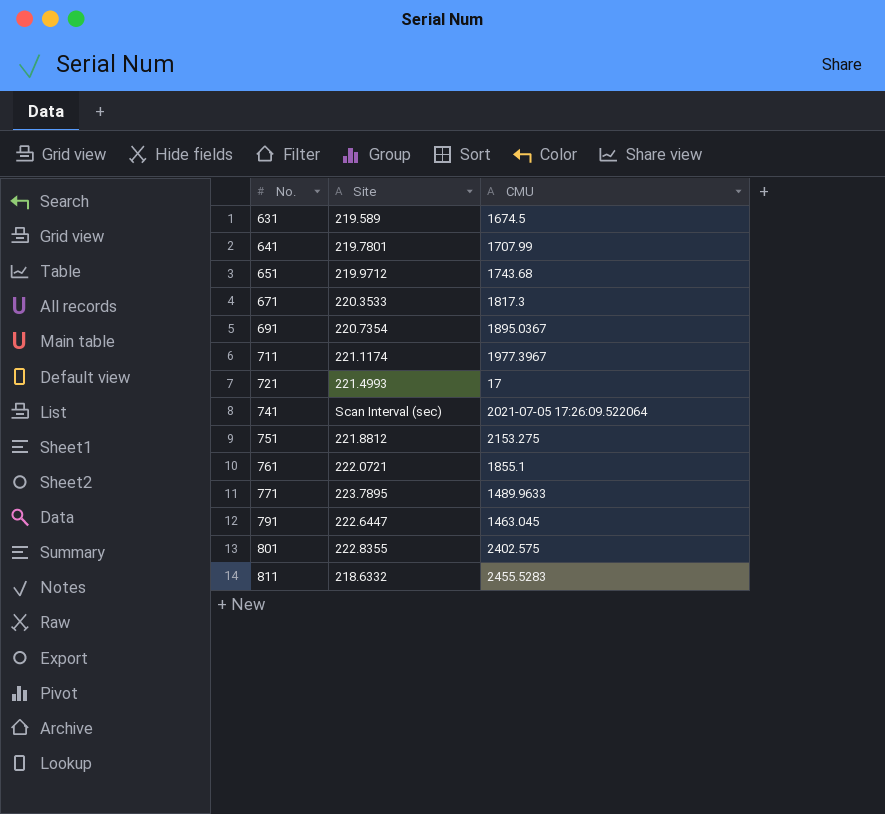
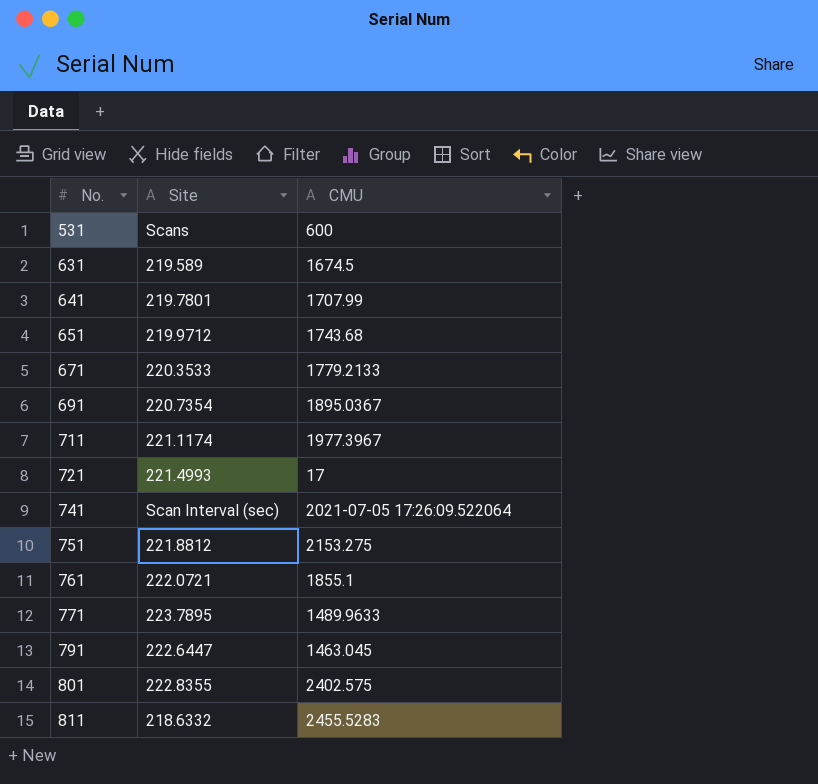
row 531: none -> Scans | 600
671 | CMU: 1817.3 -> 1779.2133

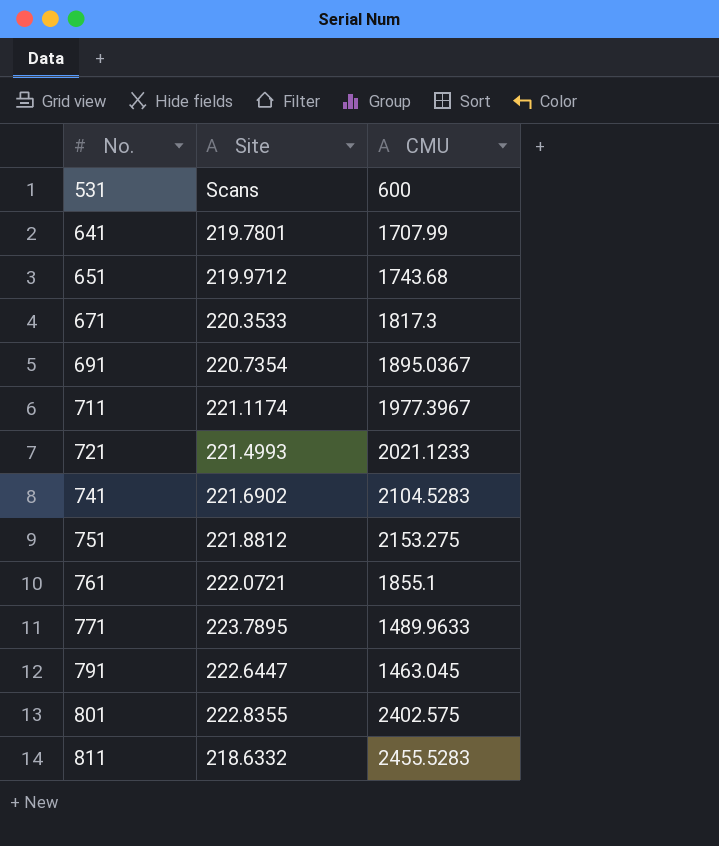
row 631: 219.589 | 1674.5 -> none
671 | CMU: 1779.2133 -> 1817.3
721 | CMU: 17 -> 2021.1233
741 | Site: Scan Interval (sec) -> 221.6902
741 | CMU: 2021-07-05 17:26:09.522064 -> 2104.5283

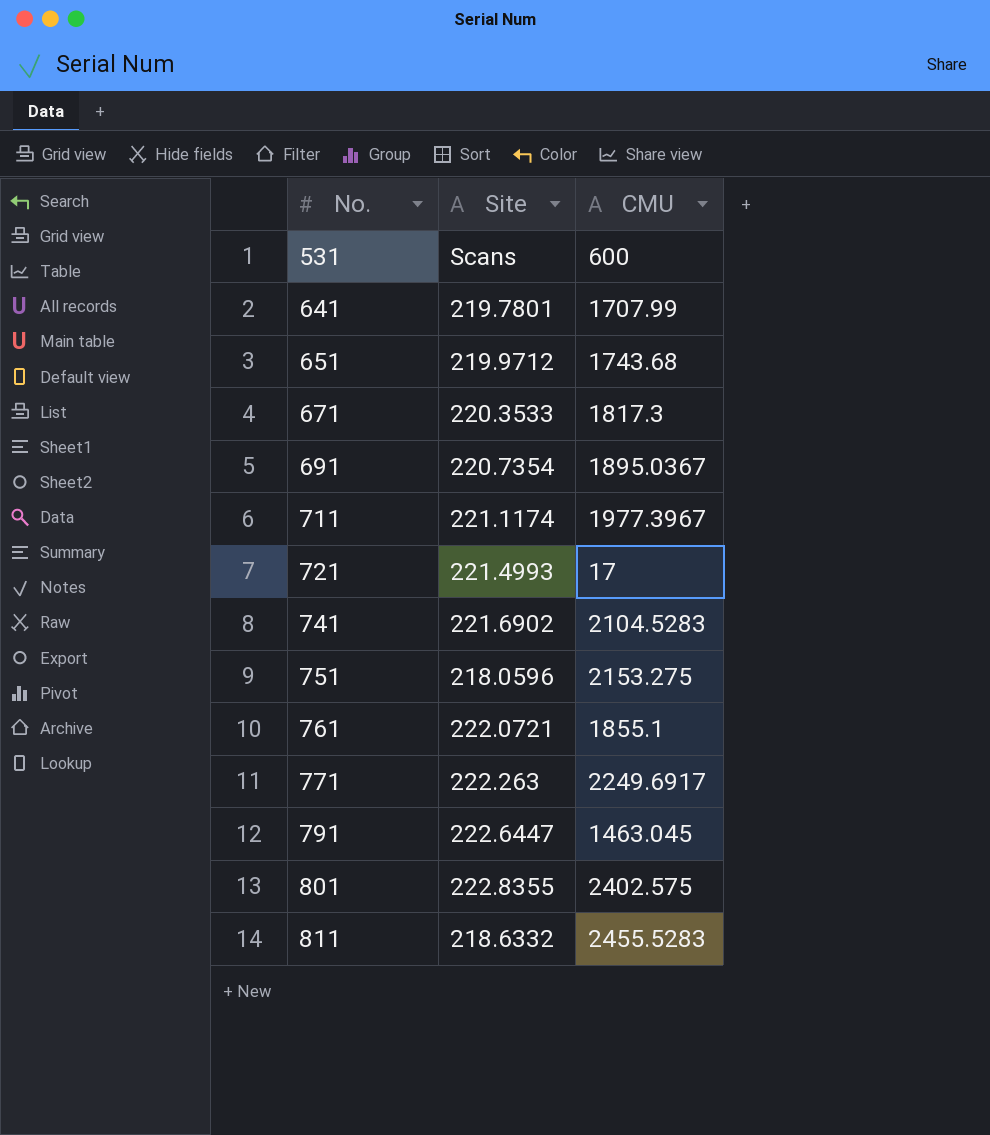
721 | CMU: 2021.1233 -> 17
751 | Site: 221.8812 -> 218.0596
771 | Site: 223.7895 -> 222.263
771 | CMU: 1489.9633 -> 2249.6917

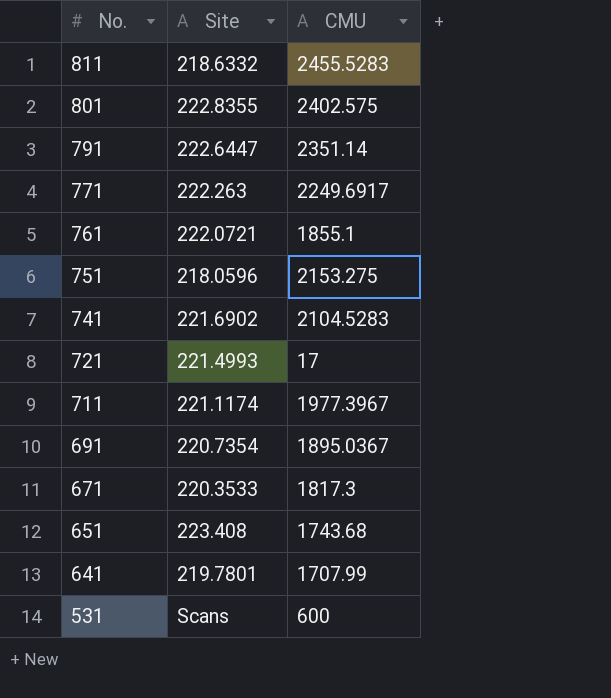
row order: No. ascending -> No. descending
791 | CMU: 1463.045 -> 2351.14
651 | Site: 219.9712 -> 223.408

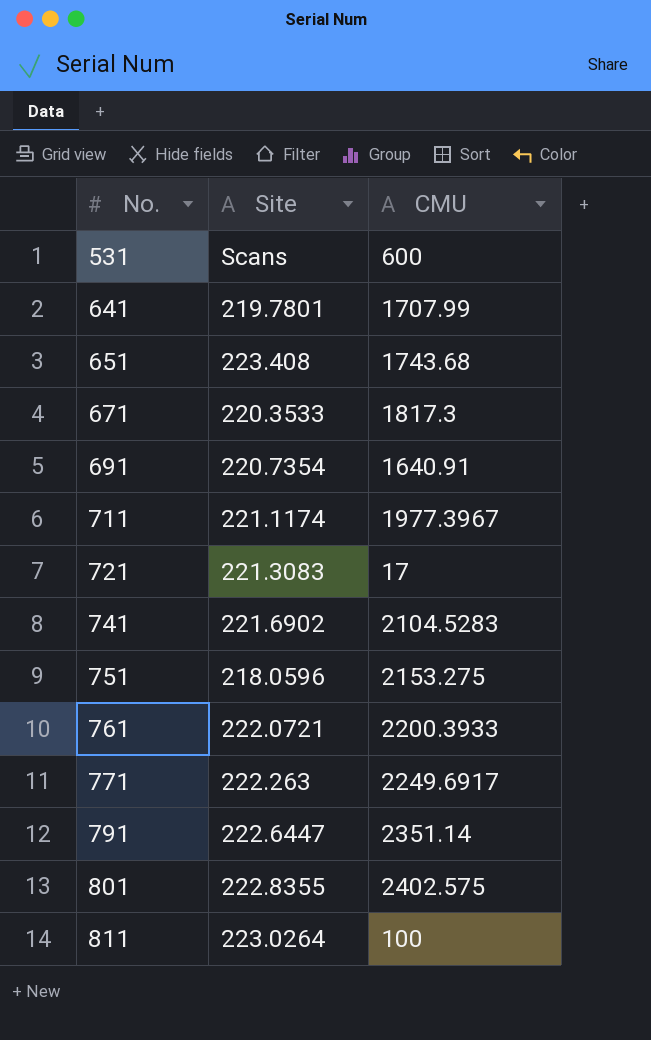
row order: No. descending -> No. ascending
691 | CMU: 1895.0367 -> 1640.91
721 | Site: 221.4993 -> 221.3083
761 | CMU: 1855.1 -> 2200.3933
811 | Site: 218.6332 -> 223.0264
811 | CMU: 2455.5283 -> 100

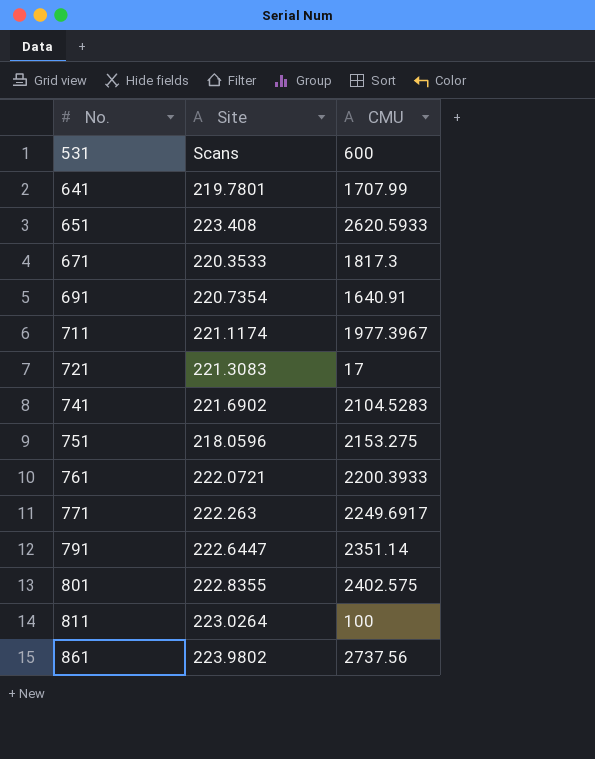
651 | CMU: 1743.68 -> 2620.5933
row 861: none -> 223.9802 | 2737.56

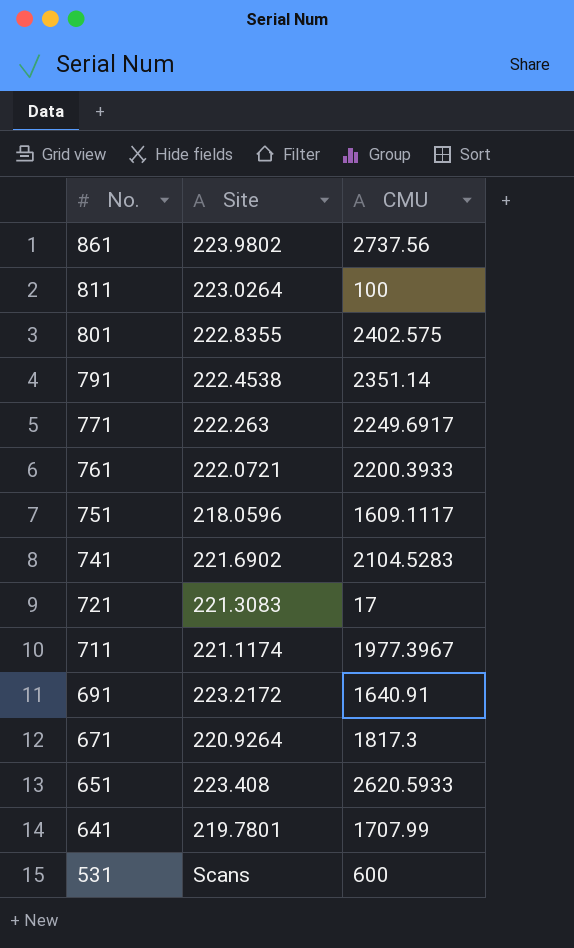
row order: No. ascending -> No. descending
791 | Site: 222.6447 -> 222.4538
751 | CMU: 2153.275 -> 1609.1117
691 | Site: 220.7354 -> 223.2172
671 | Site: 220.3533 -> 220.9264

